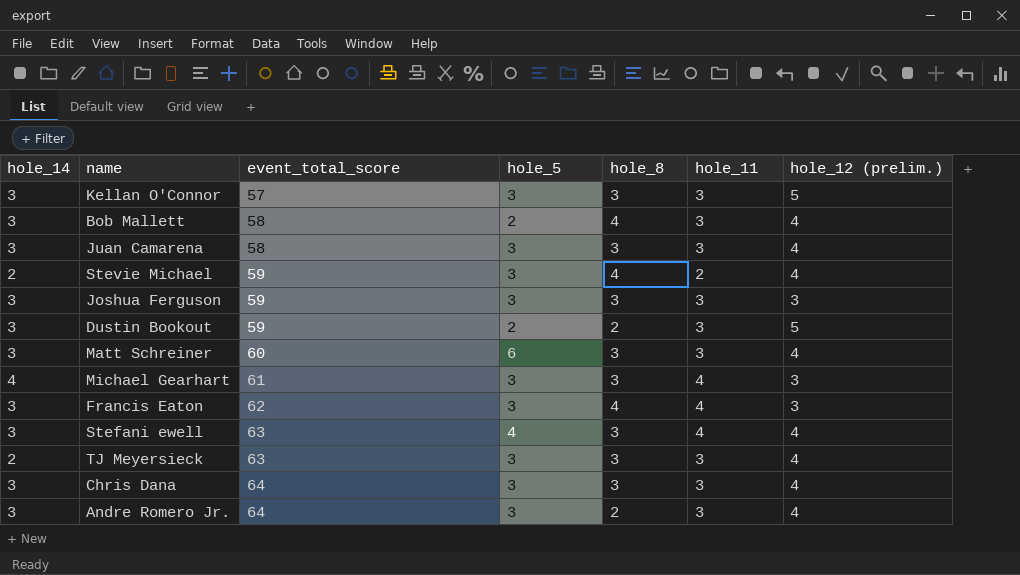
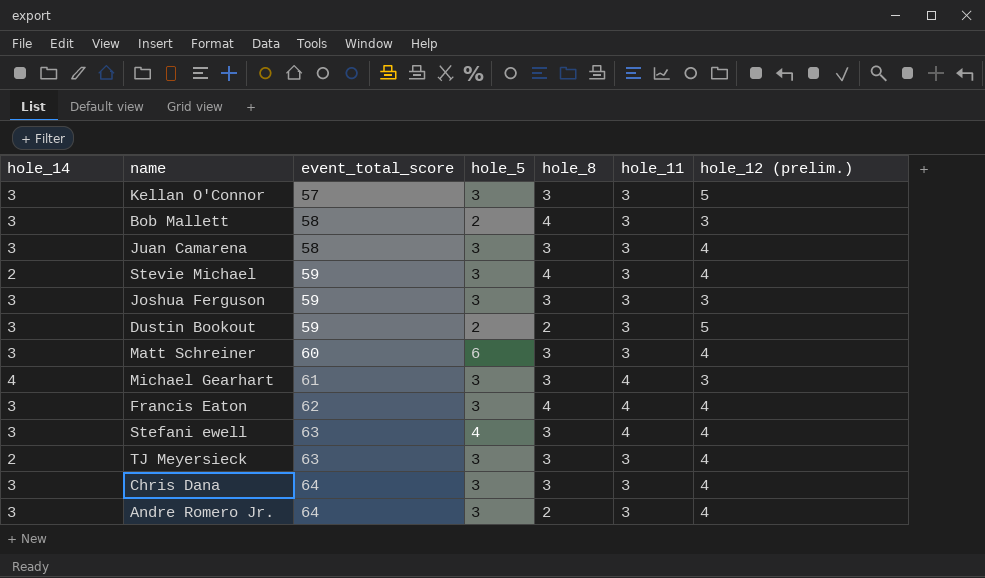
Bob Mallett | hole_12 (prelim.): 4 -> 3
Stevie Michael | hole_11: 2 -> 3
Francis Eaton | hole_12 (prelim.): 3 -> 4

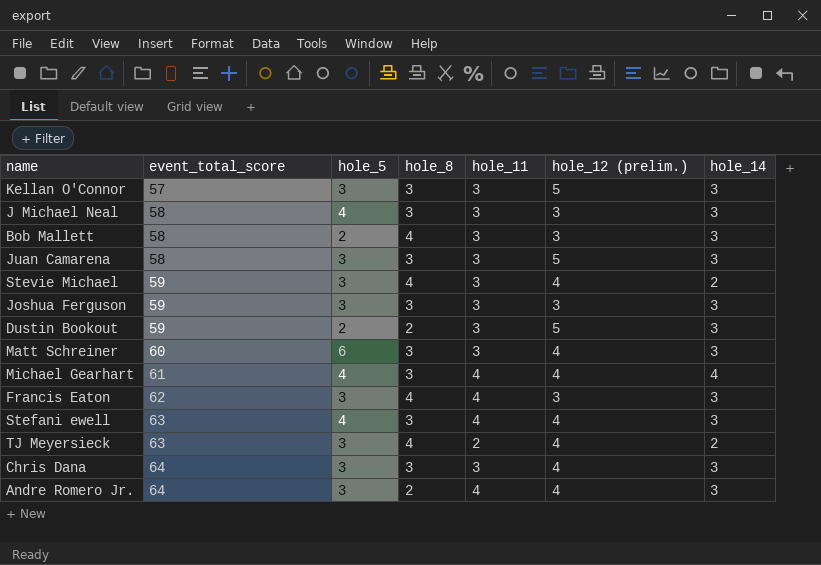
column hole_14 | position: 1 -> 7
row J Michael Neal: none -> 58 | 4 | 3 | 3 | 3 | 3
Juan Camarena | hole_12 (prelim.): 4 -> 5
Michael Gearhart | hole_5: 3 -> 4
Michael Gearhart | hole_12 (prelim.): 3 -> 4
Francis Eaton | hole_12 (prelim.): 4 -> 3
TJ Meyersieck | hole_8: 3 -> 4
TJ Meyersieck | hole_11: 3 -> 2
Andre Romero Jr. | hole_11: 3 -> 4

